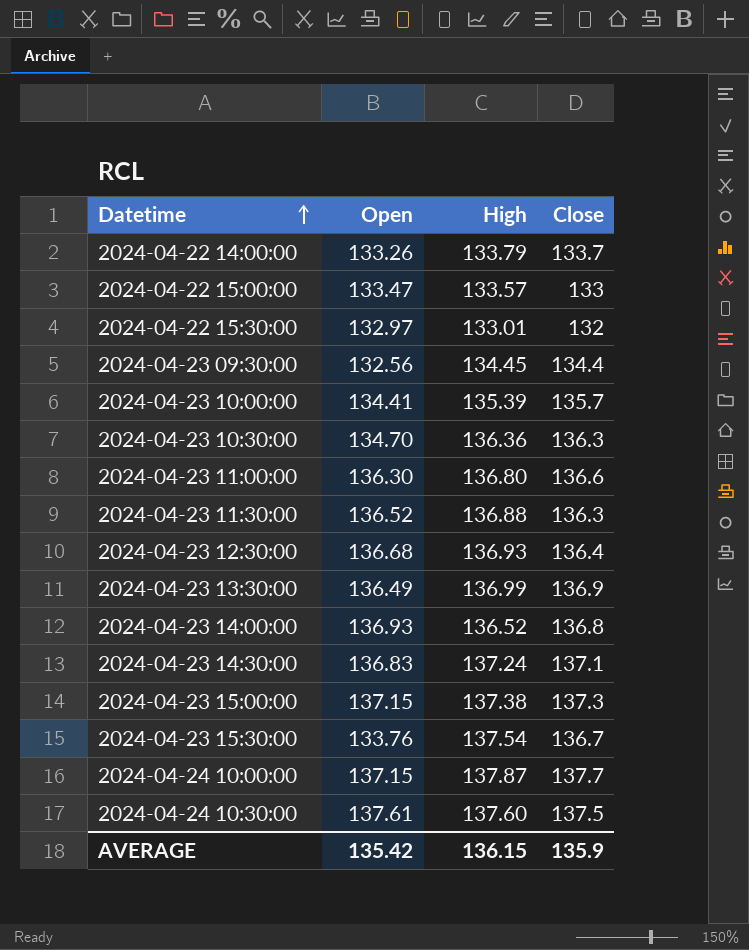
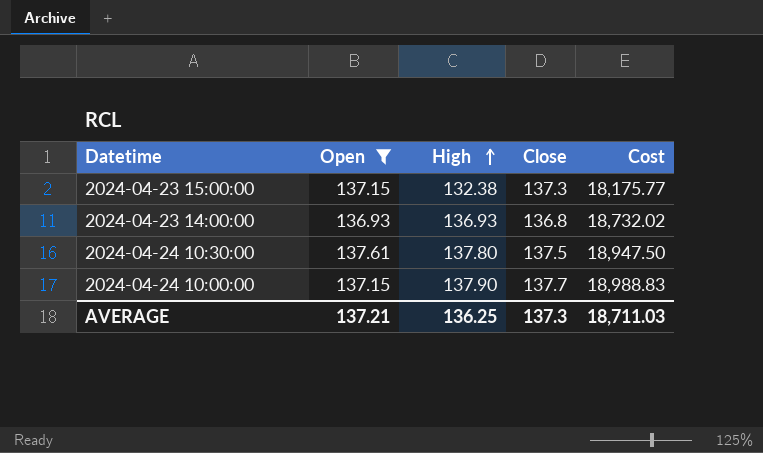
filter: none -> Open >= 136.93
row order: Datetime ascending -> High ascending
column Cost | formula: none -> [High] * [Close]
2024-04-23 15:00:00 | High: 137.38 -> 132.38
2024-04-23 14:00:00 | High: 136.52 -> 136.93
2024-04-24 10:30:00 | High: 137.60 -> 137.80
2024-04-24 10:00:00 | High: 137.87 -> 137.90
AVERAGE | Open: 135.42 -> 137.21
AVERAGE | High: 136.15 -> 136.25
AVERAGE | Close: 135.9 -> 137.3

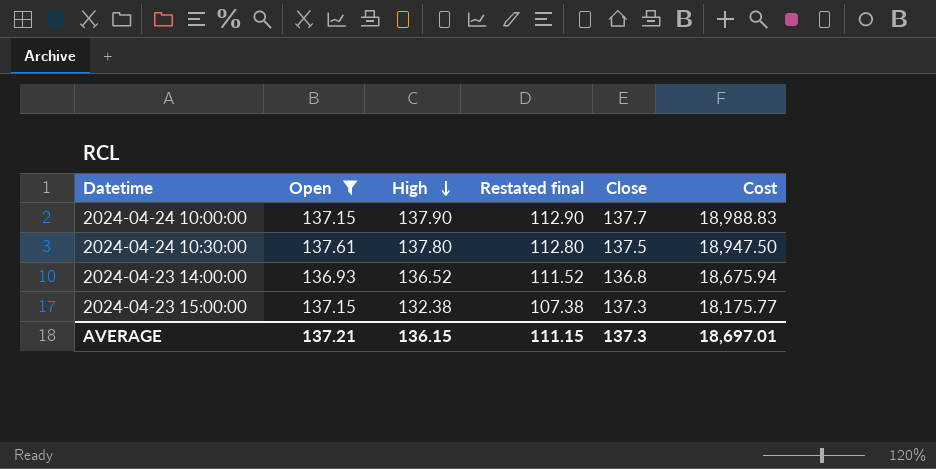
row order: High ascending -> High descending
column Restated final | formula: none -> [High] - 25
2024-04-23 14:00:00 | High: 136.93 -> 136.52
2024-04-23 14:00:00 | Cost: 18,732.02 -> 18,675.94
AVERAGE | High: 136.25 -> 136.15
AVERAGE | Cost: 18,711.03 -> 18,697.01

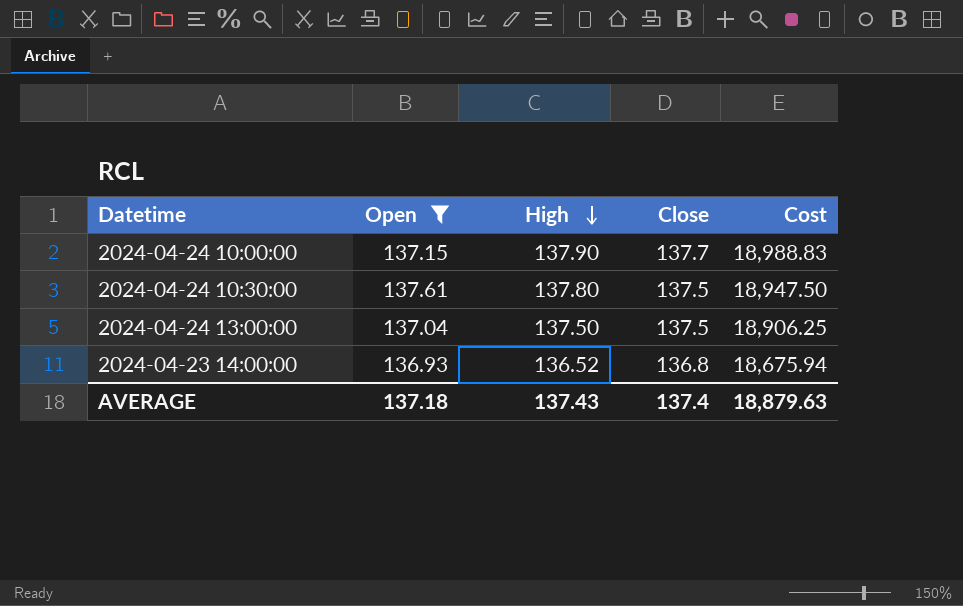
column Restated final | formula: [High] - 25 -> none
row 2024-04-23 15:00:00: 137.15 | 132.38 | 107.38 | 137.3 | 18,175.77 -> none
row 2024-04-24 13:00:00: none -> 137.04 | 137.50 | 137.5 | 18,906.25
AVERAGE | Open: 137.21 -> 137.18
AVERAGE | High: 136.15 -> 137.43
AVERAGE | Close: 137.3 -> 137.4
AVERAGE | Cost: 18,697.01 -> 18,879.63

